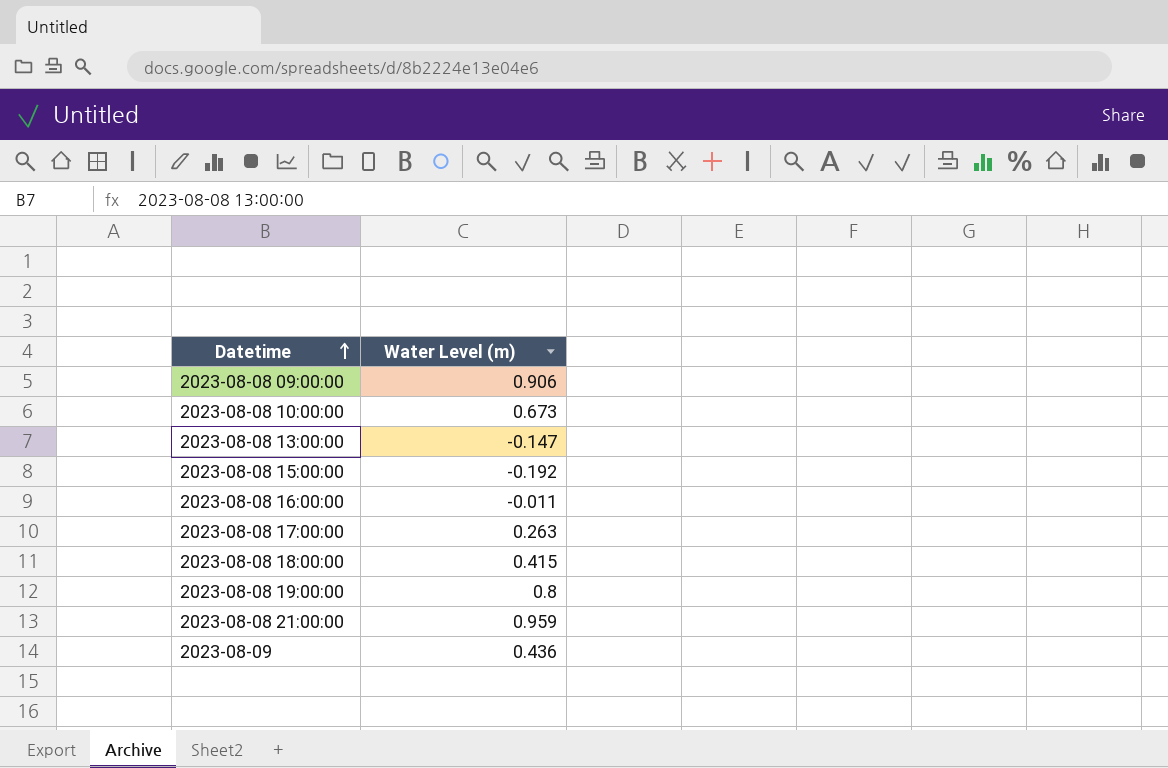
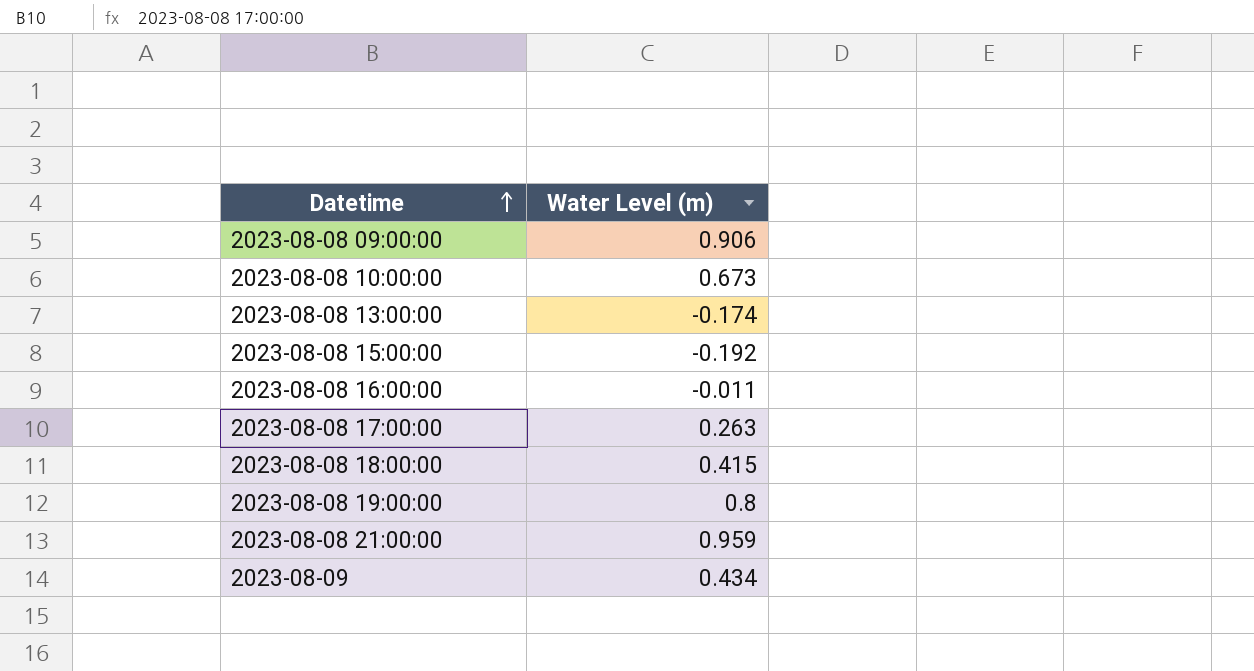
2023-08-08 13:00:00 | Water Level (m): -0.147 -> -0.174
2023-08-09 | Water Level (m): 0.436 -> 0.434

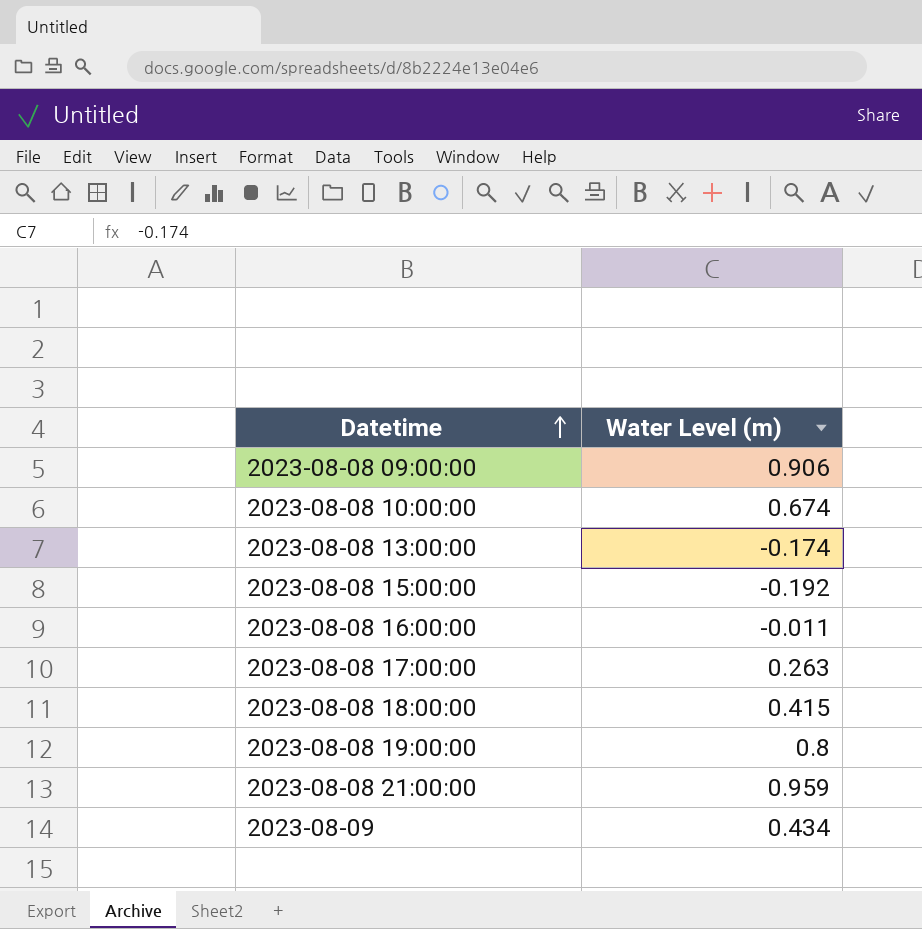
2023-08-08 10:00:00 | Water Level (m): 0.673 -> 0.674

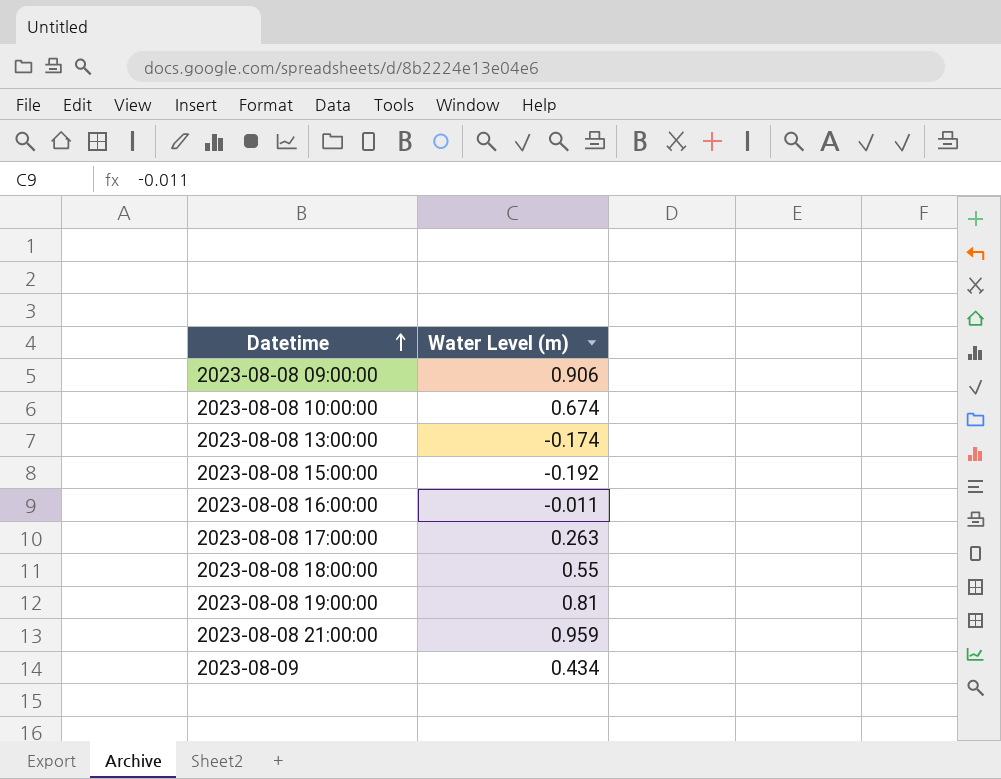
2023-08-08 18:00:00 | Water Level (m): 0.415 -> 0.55
2023-08-08 19:00:00 | Water Level (m): 0.8 -> 0.81

